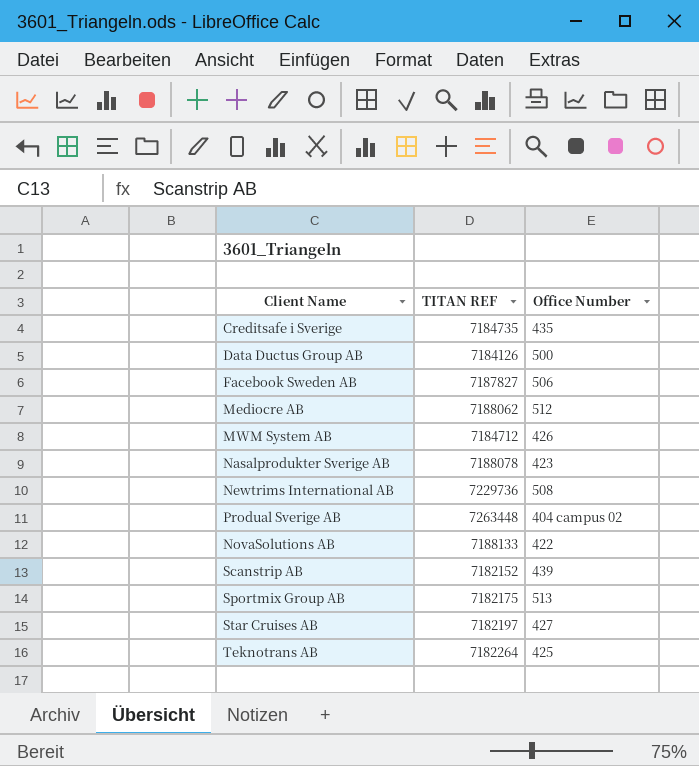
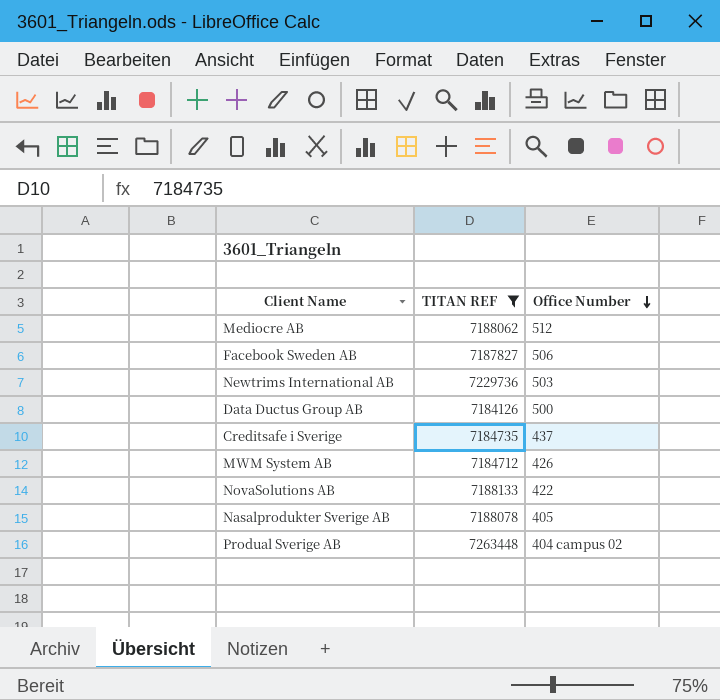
filter: none -> TITAN REF >= 7184126
row order: none -> Office Number descending
Newtrims International AB | Office Number: 508 -> 503
Creditsafe i Sverige | Office Number: 435 -> 437
Nasalprodukter Sverige AB | Office Number: 423 -> 405

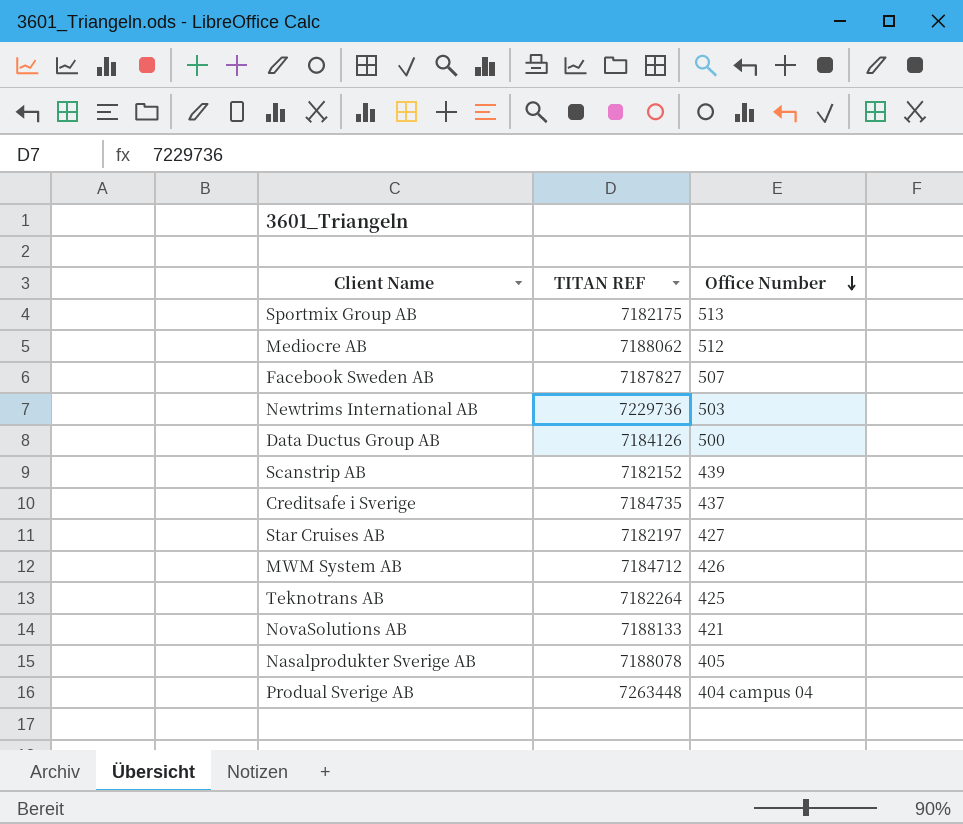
filter: TITAN REF >= 7184126 -> none
Facebook Sweden AB | Office Number: 506 -> 507
NovaSolutions AB | Office Number: 422 -> 421
Produal Sverige AB | Office Number: 404 campus 02 -> 404 campus 04

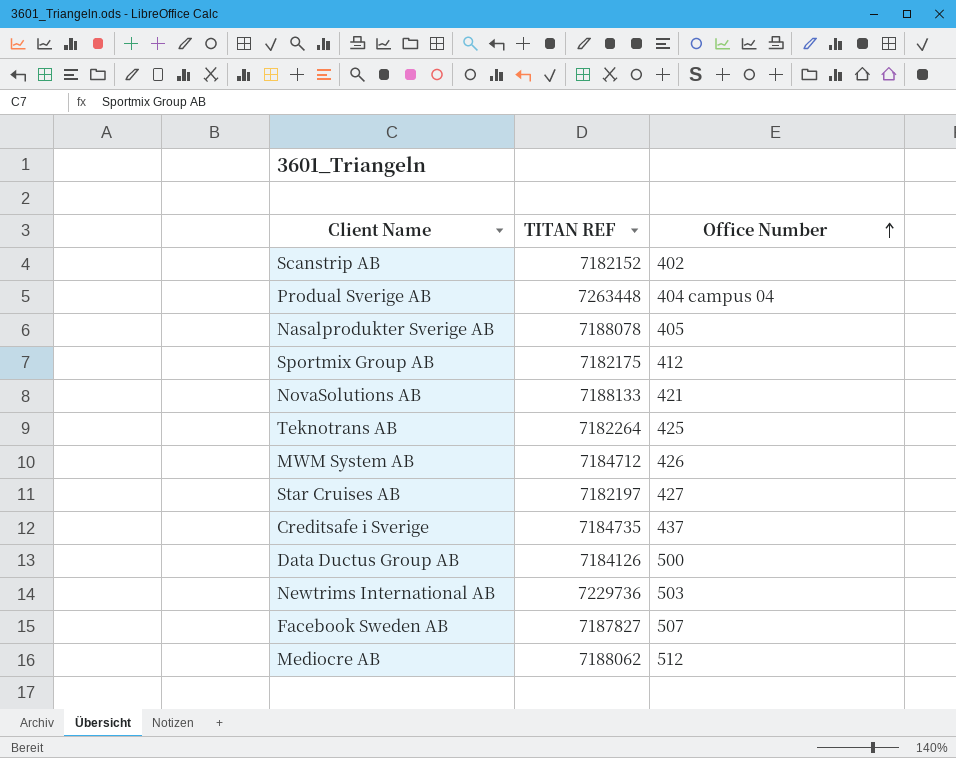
row order: Office Number descending -> Office Number ascending
Scanstrip AB | Office Number: 439 -> 402
Sportmix Group AB | Office Number: 513 -> 412

